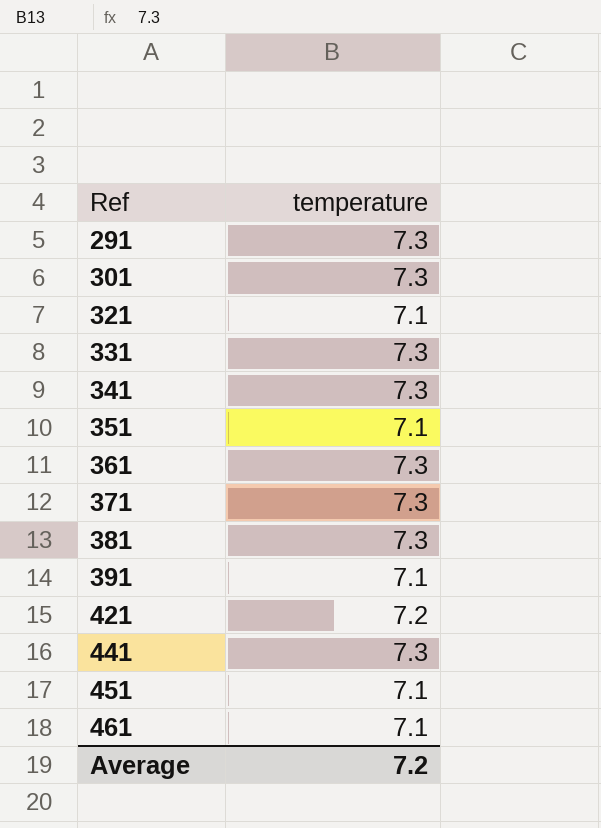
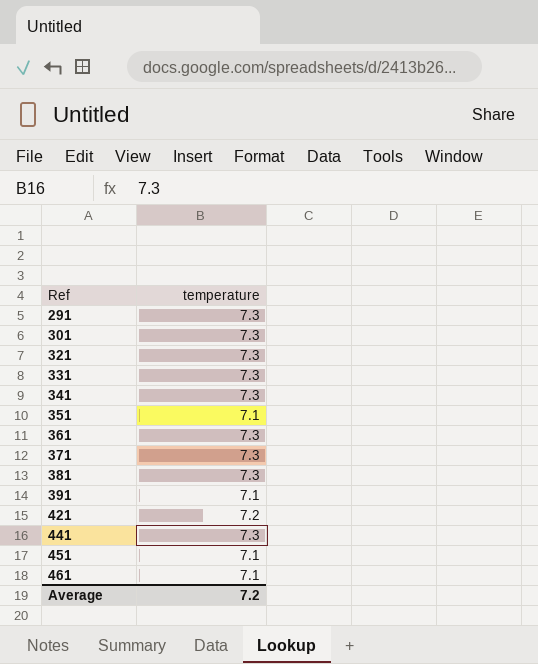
321 | temperature: 7.1 -> 7.3

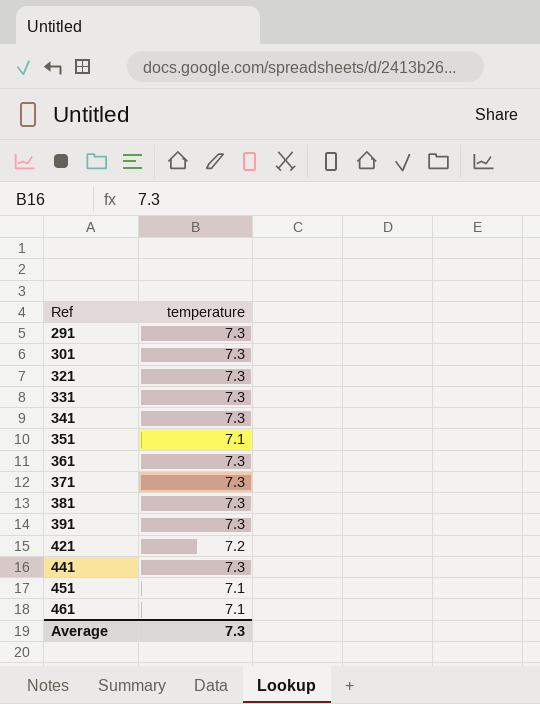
391 | temperature: 7.1 -> 7.3
Average | temperature: 7.2 -> 7.3

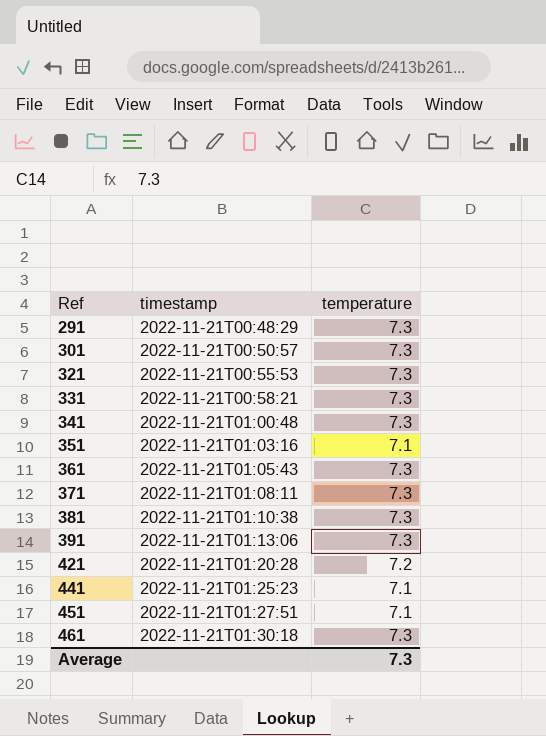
column timestamp | position: none -> 2
441 | temperature: 7.3 -> 7.1
461 | temperature: 7.1 -> 7.3

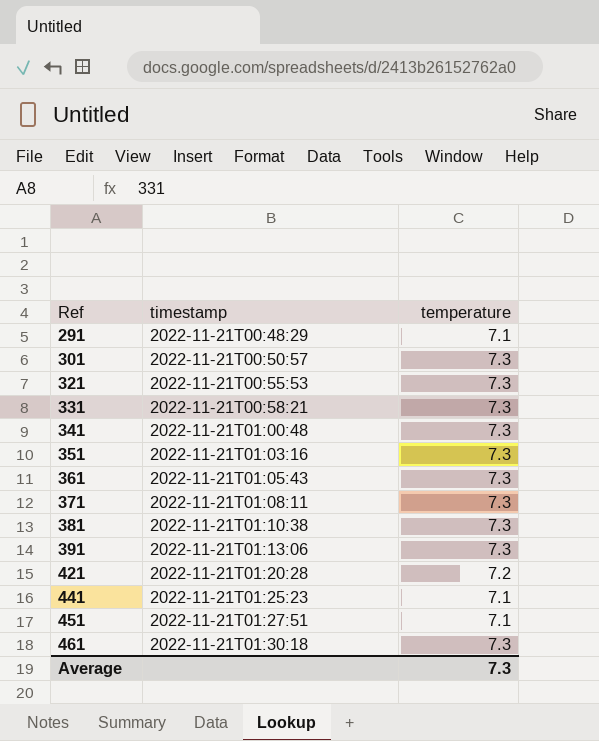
291 | temperature: 7.3 -> 7.1
351 | temperature: 7.1 -> 7.3

